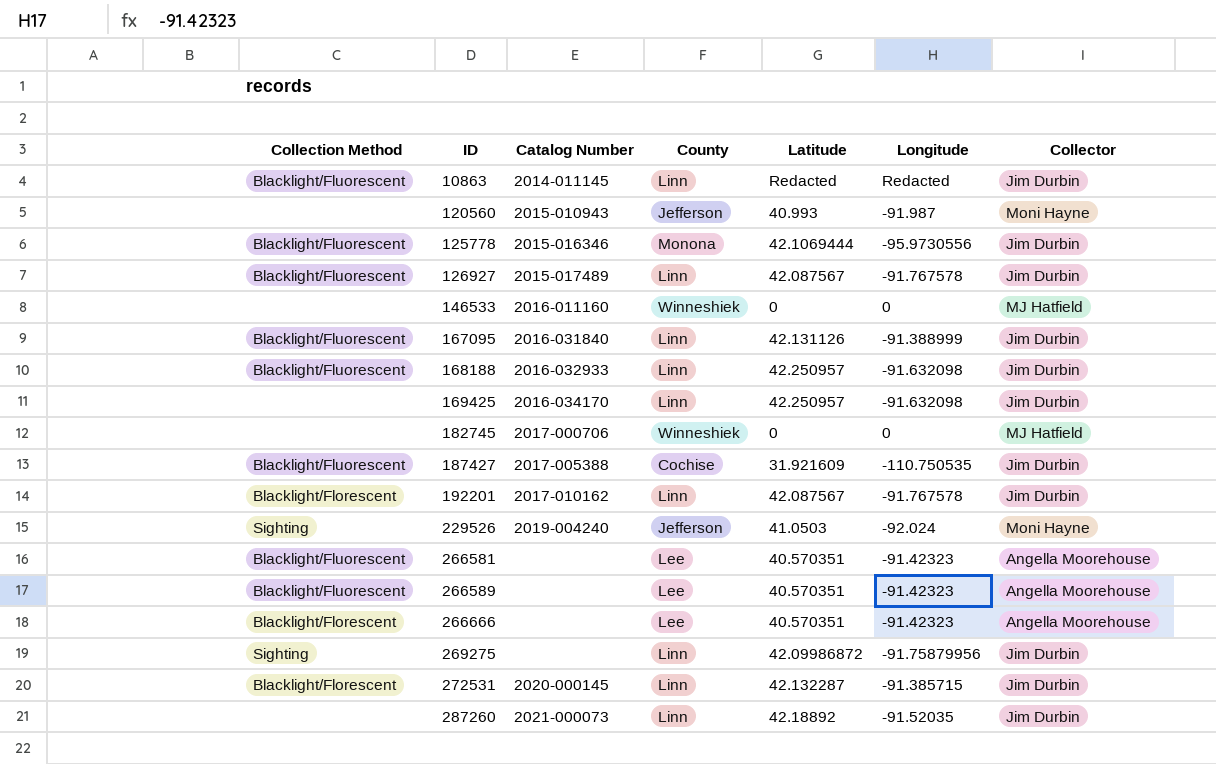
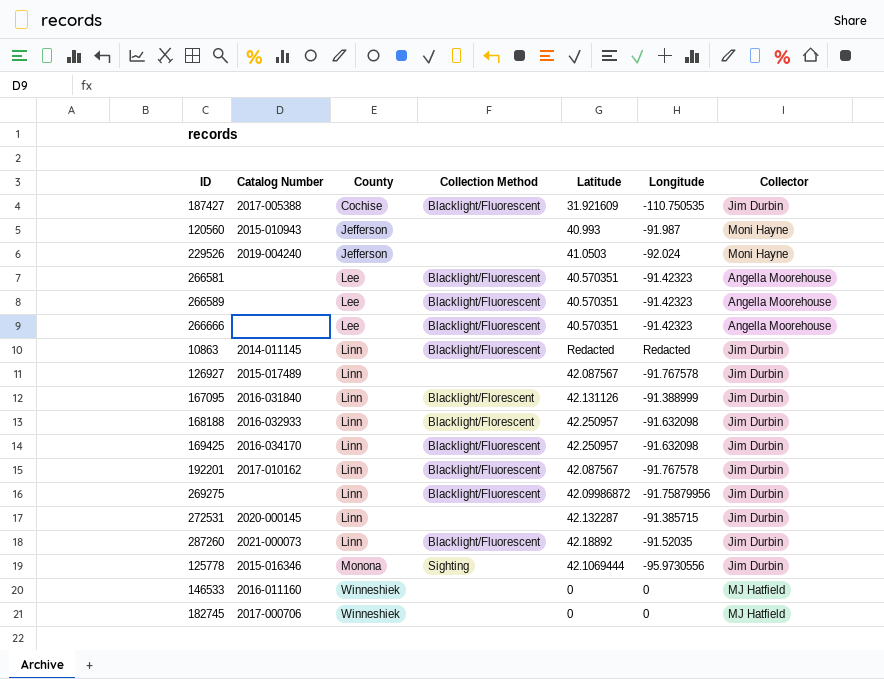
row order: ID ascending -> County ascending
column Collection Method | position: 1 -> 4
229526 | Collection Method: Sighting -> none
266666 | Collection Method: Blacklight/Florescent -> Blacklight/Fluorescent
126927 | Collection Method: Blacklight/Fluorescent -> none
167095 | Collection Method: Blacklight/Fluorescent -> Blacklight/Florescent
168188 | Collection Method: Blacklight/Fluorescent -> Blacklight/Florescent
169425 | Collection Method: none -> Blacklight/Fluorescent
192201 | Collection Method: Blacklight/Florescent -> Blacklight/Fluorescent
269275 | Collection Method: Sighting -> Blacklight/Fluorescent
272531 | Collection Method: Blacklight/Florescent -> none
287260 | Collection Method: none -> Blacklight/Fluorescent
125778 | Collection Method: Blacklight/Fluorescent -> Sighting

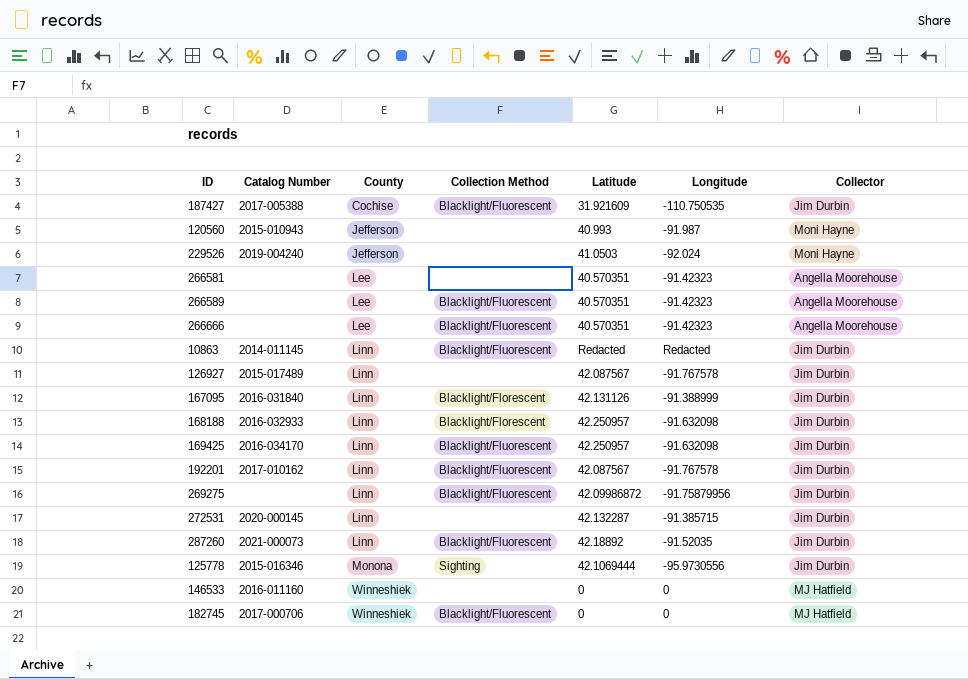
266581 | Collection Method: Blacklight/Fluorescent -> none
182745 | Collection Method: none -> Blacklight/Fluorescent

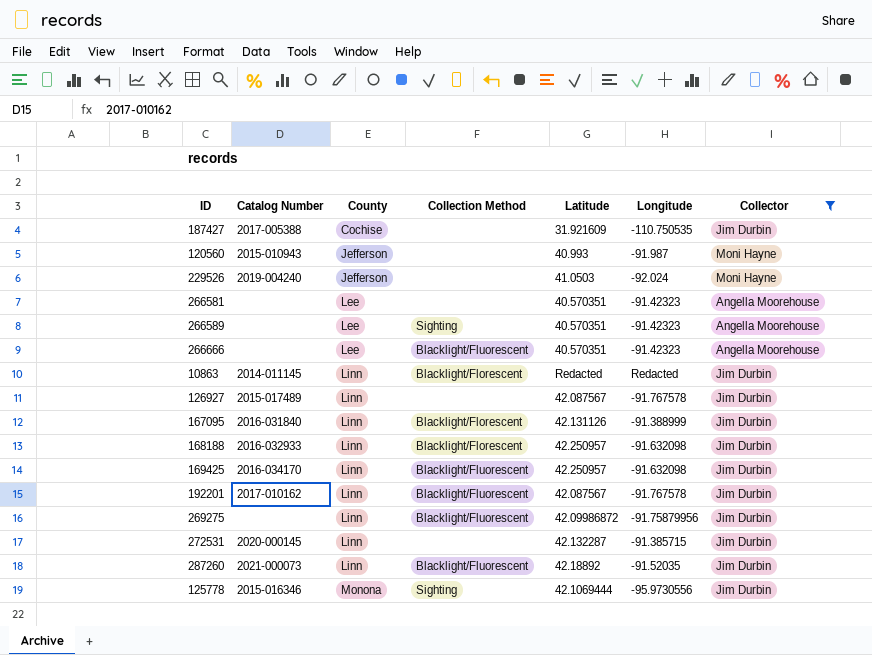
filter: none -> Collector != MJ Hatfield
187427 | Collection Method: Blacklight/Fluorescent -> none
266589 | Collection Method: Blacklight/Fluorescent -> Sighting
10863 | Collection Method: Blacklight/Fluorescent -> Blacklight/Florescent

